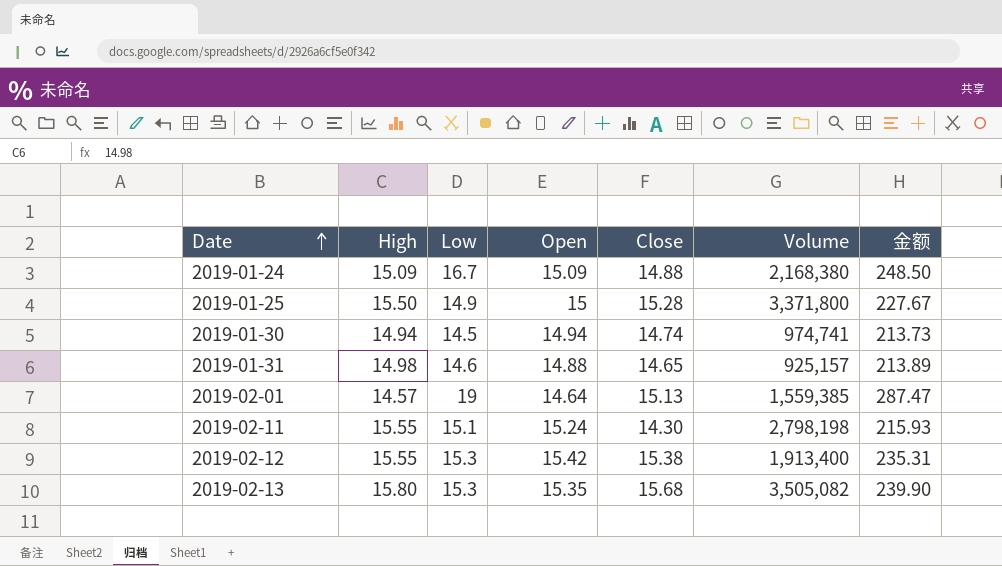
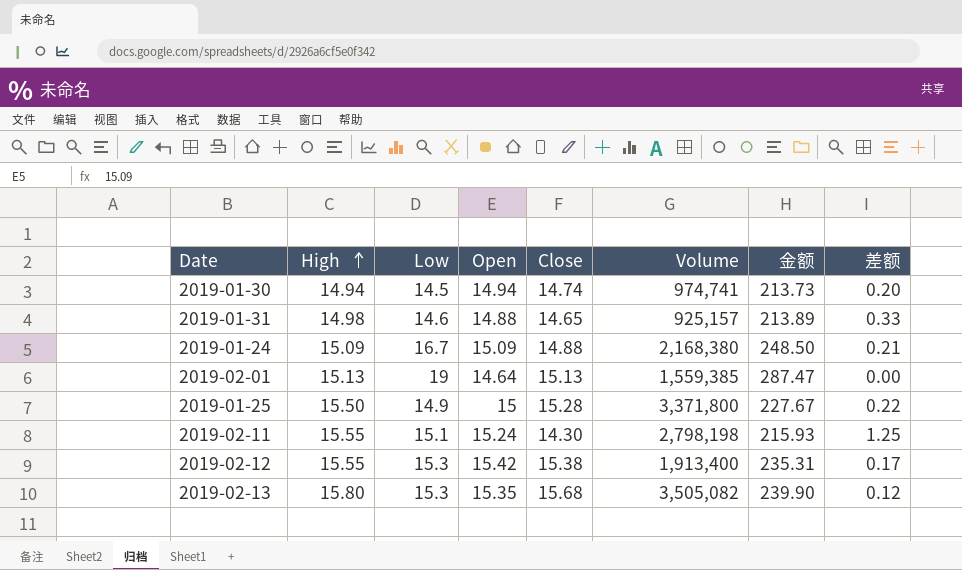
row order: Date ascending -> High ascending
column 差额 | formula: none -> [High] - [Close]
2019-02-01 | High: 14.57 -> 15.13

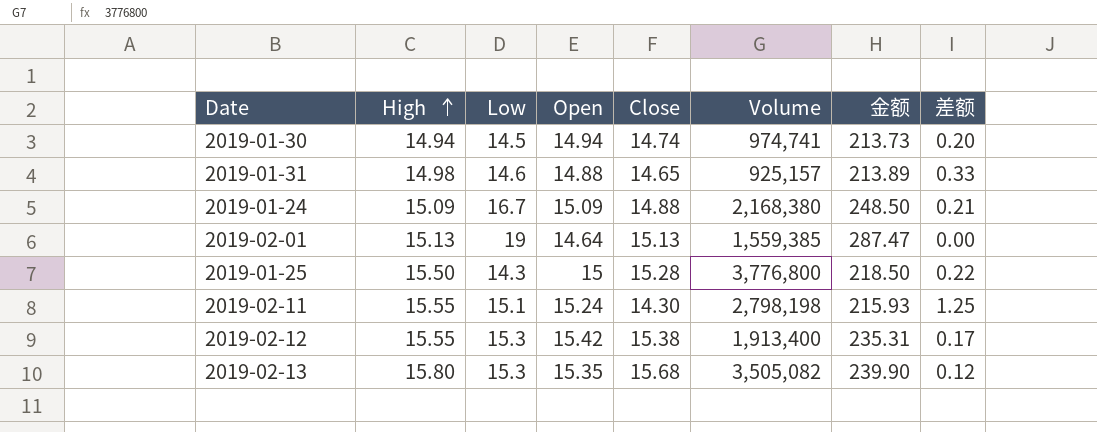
2019-01-25 | Low: 14.9 -> 14.3
2019-01-25 | Volume: 3,371,800 -> 3,776,800
2019-01-25 | 金额: 227.67 -> 218.50

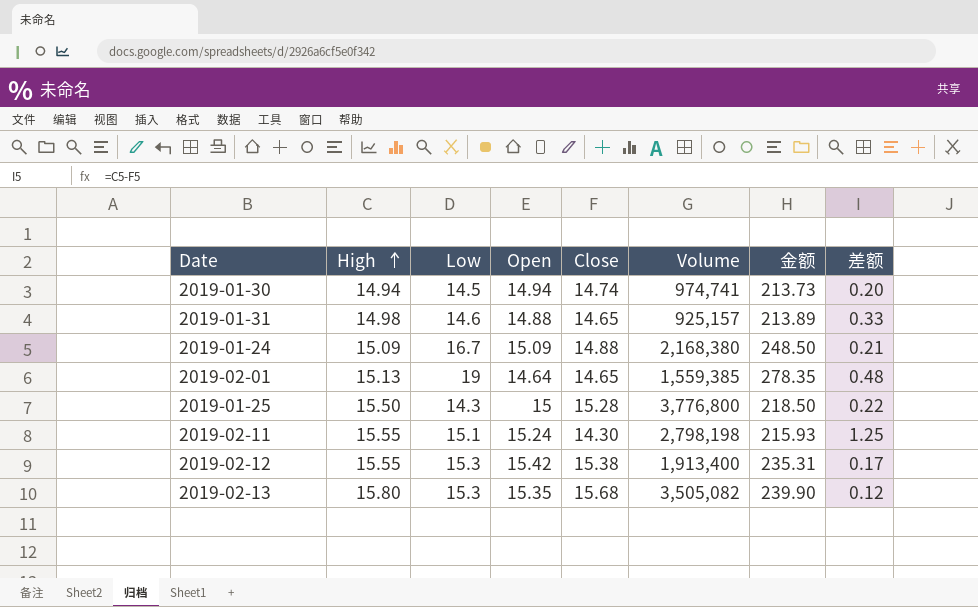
2019-02-01 | Close: 15.13 -> 14.65
2019-02-01 | 金额: 287.47 -> 278.35
2019-02-01 | 差额: 0.00 -> 0.48

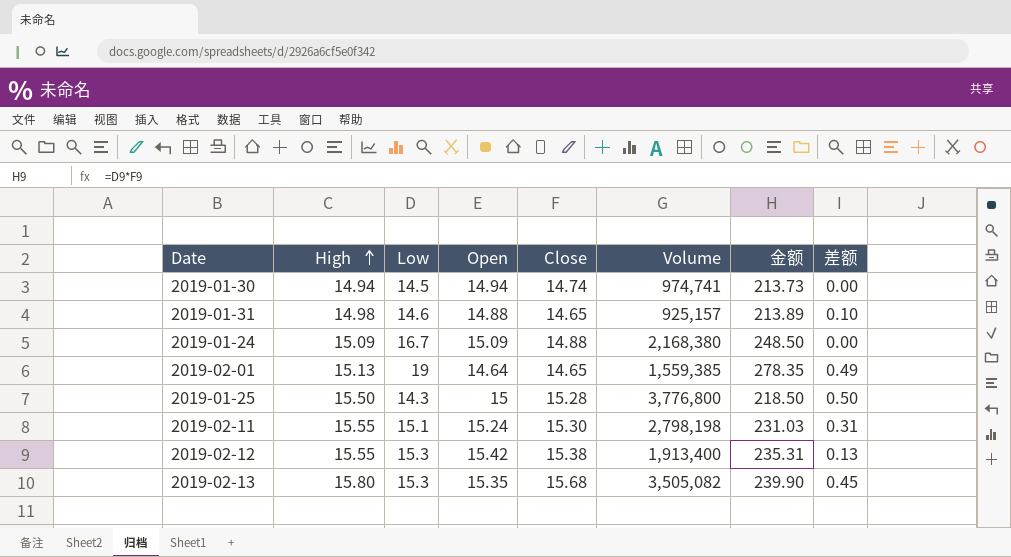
column 差额 | formula: [High] - [Close] -> [High] - [Open]
2019-02-11 | Close: 14.30 -> 15.30
2019-02-11 | 金额: 215.93 -> 231.03

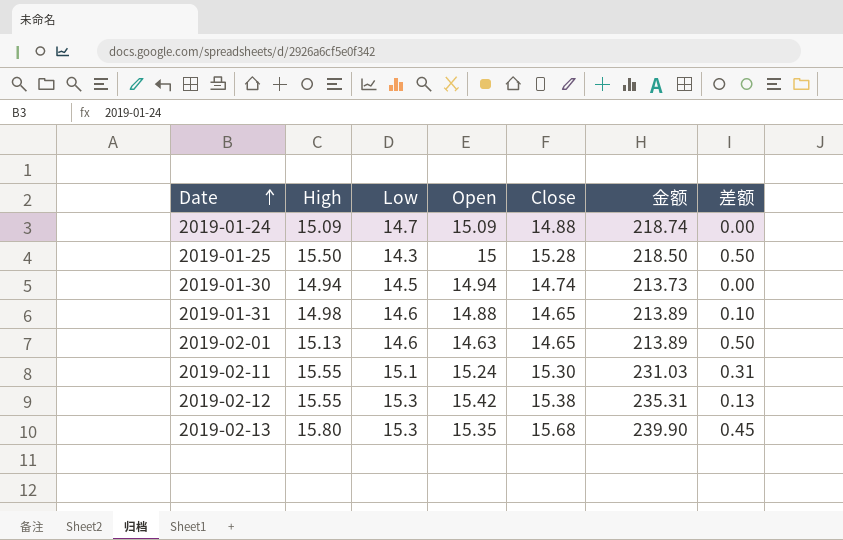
row order: High ascending -> Date ascending
column Volume | position: 6 -> none
2019-01-24 | Low: 16.7 -> 14.7
2019-01-24 | 金额: 248.50 -> 218.74
2019-02-01 | Low: 19 -> 14.6
2019-02-01 | Open: 14.64 -> 14.63
2019-02-01 | 金额: 278.35 -> 213.89
2019-02-01 | 差额: 0.49 -> 0.50

